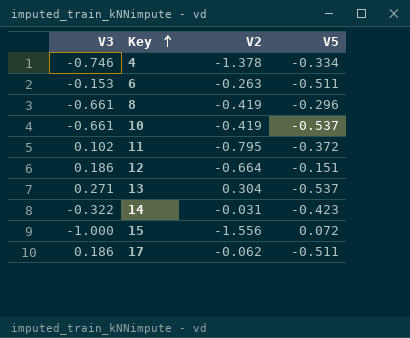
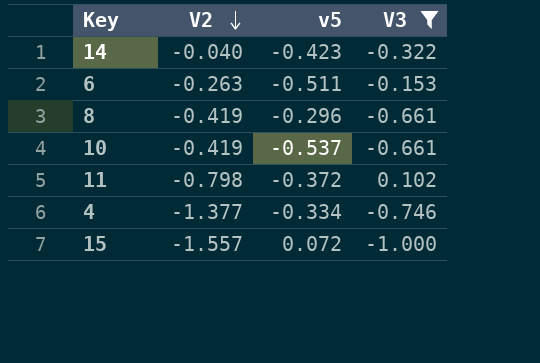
filter: none -> V3 <= 0.102
row order: Key ascending -> V2 descending
column name: V5 -> v5
column V3 | position: 1 -> 4
14 | V2: -0.031 -> -0.040
11 | V2: -0.795 -> -0.798
4 | V2: -1.378 -> -1.377
15 | V2: -1.556 -> -1.557

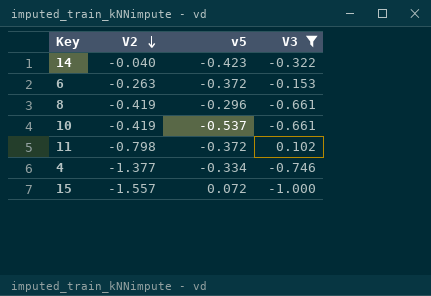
6 | v5: -0.511 -> -0.372

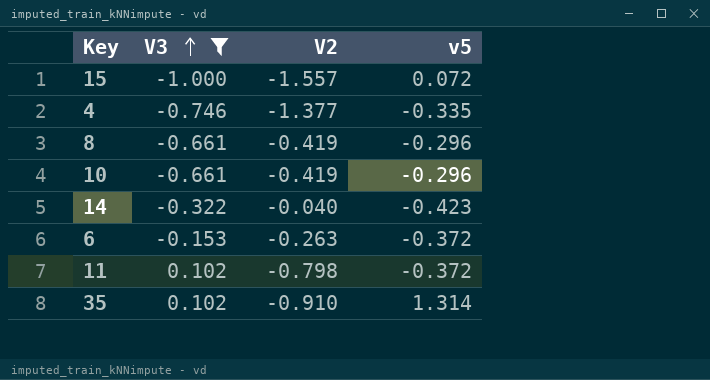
row order: V2 descending -> V3 ascending
column V3 | position: 4 -> 2
4 | v5: -0.334 -> -0.335
10 | v5: -0.537 -> -0.296
row 35: none -> 0.102 | -0.910 | 1.314

